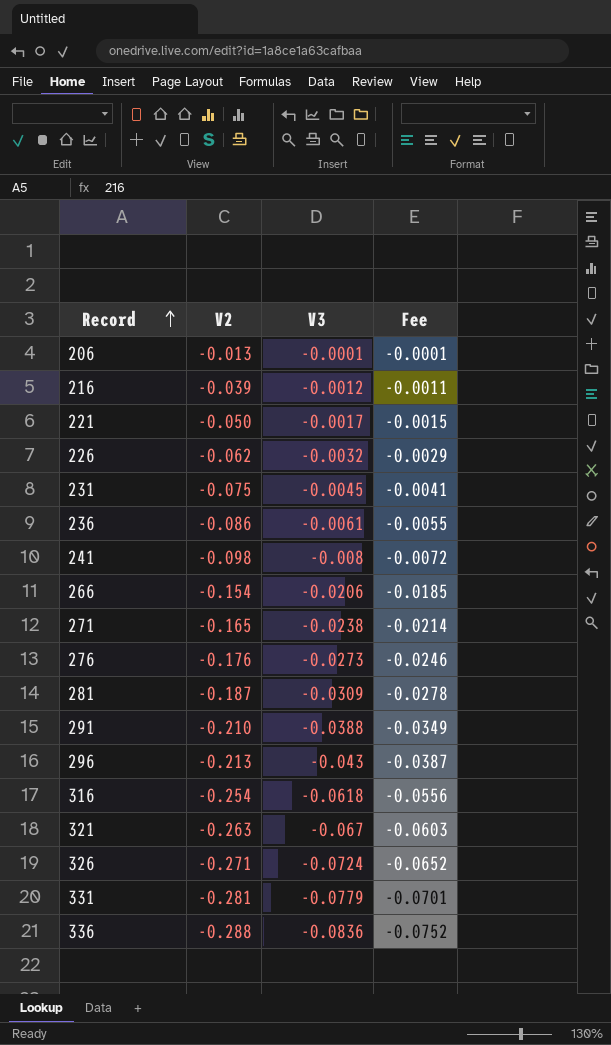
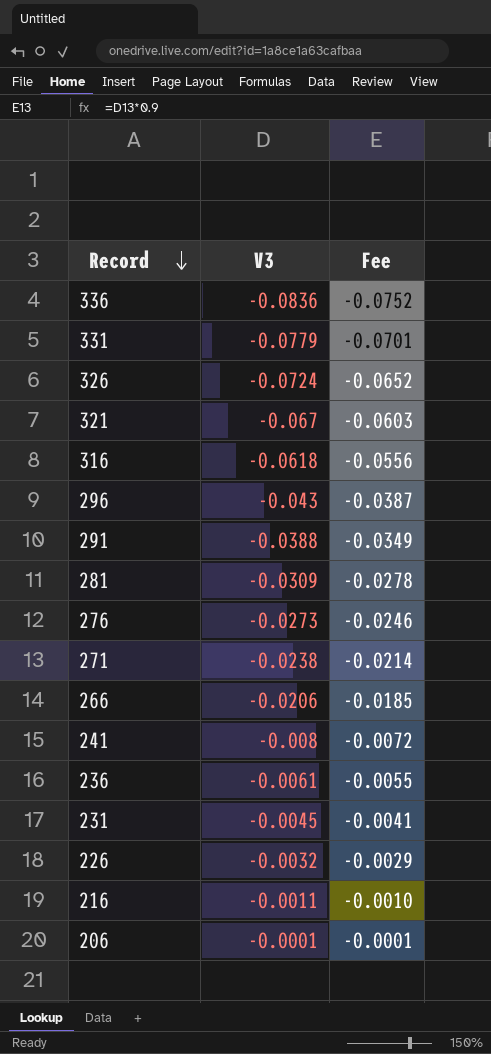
row order: Record ascending -> Record descending
column V2 | position: 2 -> none
row 221: -0.050 | -0.0017 | -0.0015 -> none
216 | V3: -0.0012 -> -0.0011
216 | Fee: -0.0011 -> -0.0010

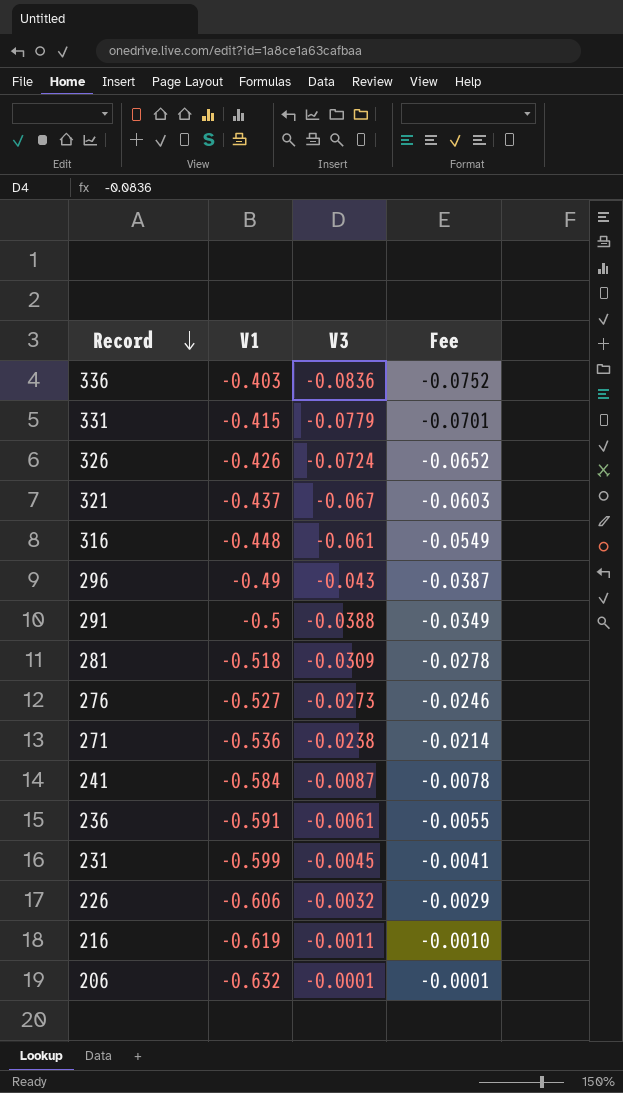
column V1 | position: none -> 2
row 266: -0.0206 | -0.0185 -> none
316 | V3: -0.0618 -> -0.061
316 | Fee: -0.0556 -> -0.0549
241 | V3: -0.008 -> -0.0087
241 | Fee: -0.0072 -> -0.0078

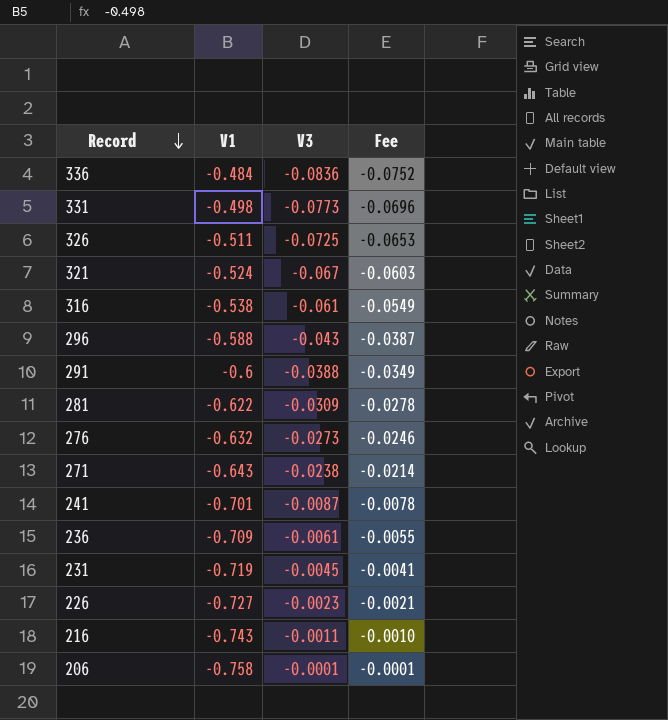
336 | V1: -0.403 -> -0.484
331 | V1: -0.415 -> -0.498
331 | V3: -0.0779 -> -0.0773
331 | Fee: -0.0701 -> -0.0696
326 | V1: -0.426 -> -0.511
326 | V3: -0.0724 -> -0.0725
326 | Fee: -0.0652 -> -0.0653
321 | V1: -0.437 -> -0.524
316 | V1: -0.448 -> -0.538
296 | V1: -0.49 -> -0.588
291 | V1: -0.5 -> -0.6
281 | V1: -0.518 -> -0.622
276 | V1: -0.527 -> -0.632
271 | V1: -0.536 -> -0.643
241 | V1: -0.584 -> -0.701
236 | V1: -0.591 -> -0.709
231 | V1: -0.599 -> -0.719
226 | V1: -0.606 -> -0.727
226 | V3: -0.0032 -> -0.0023
226 | Fee: -0.0029 -> -0.0021
216 | V1: -0.619 -> -0.743
206 | V1: -0.632 -> -0.758

